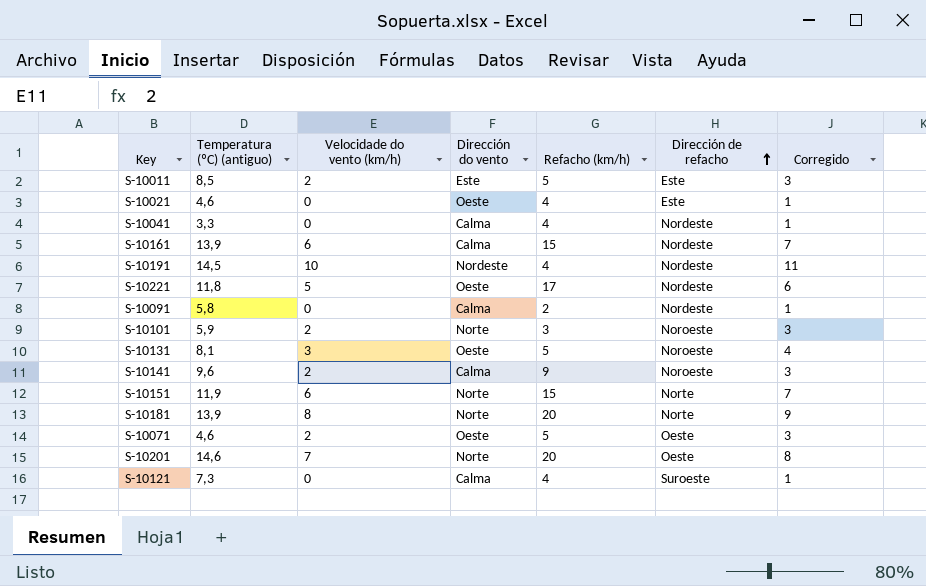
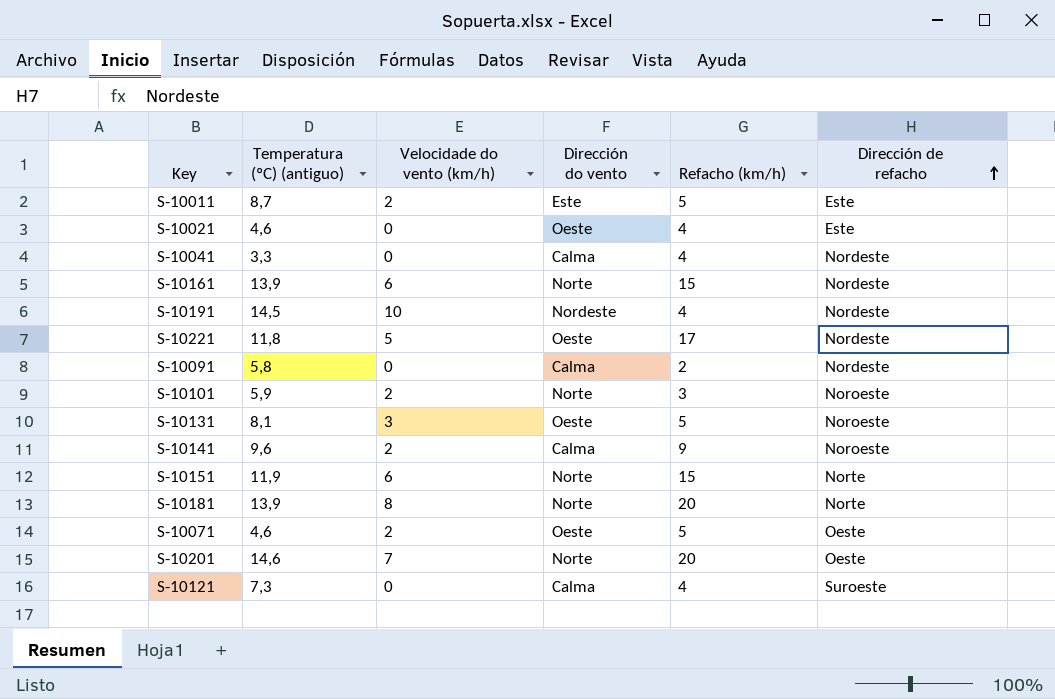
column Corregido | formula: [Velocidade do vento (km/h)] + 1 -> none
S-10011 | Temperatura (ºC) (antiguo): 8,5 -> 8,7
S-10161 | Dirección do vento: Calma -> Norte

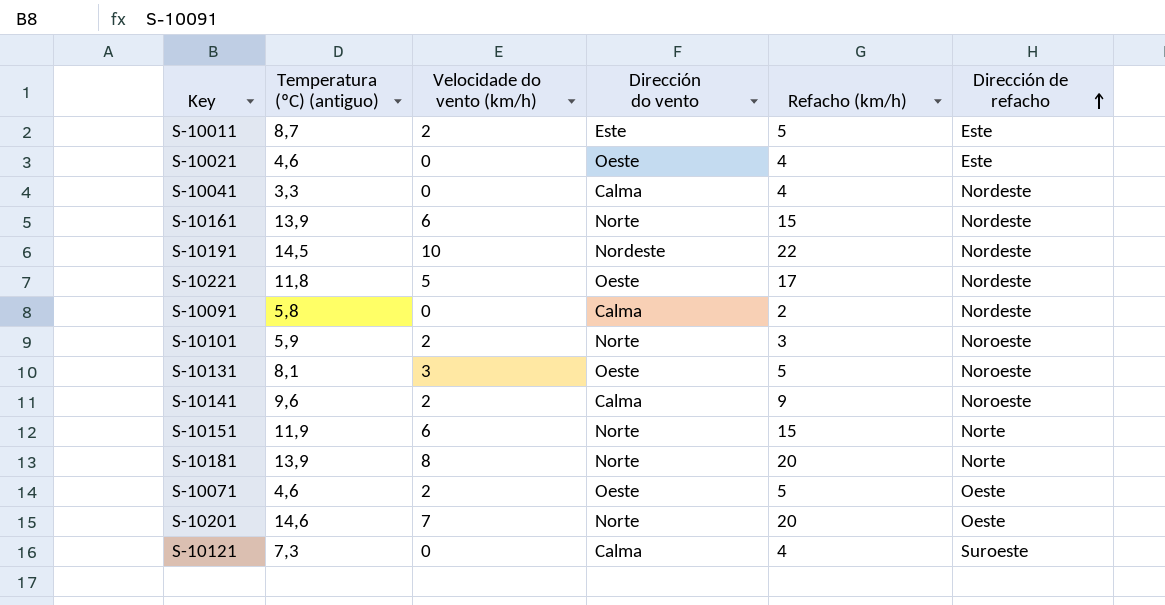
S-10191 | Refacho (km/h): 4 -> 22

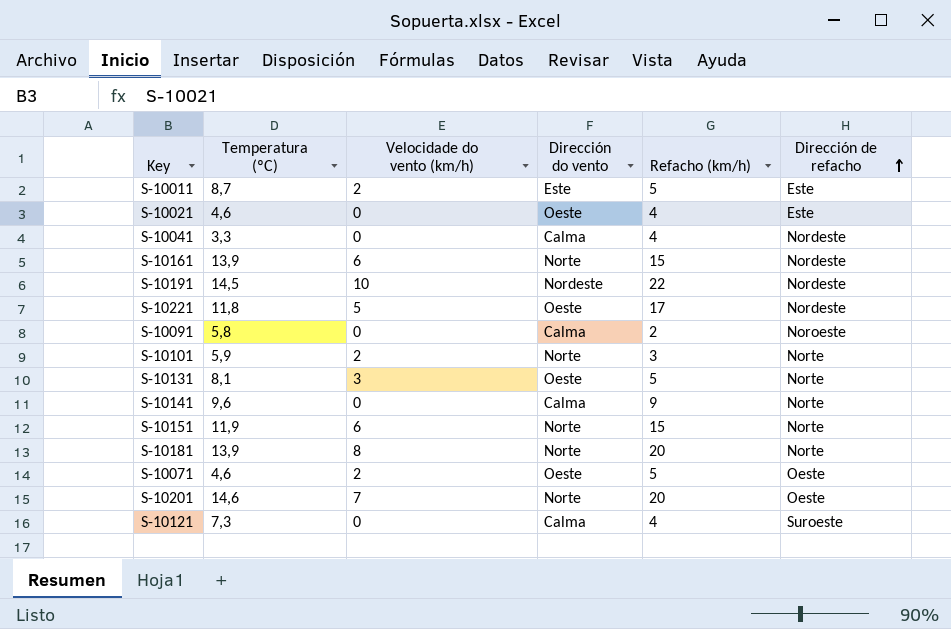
column name: Temperatura (ºC) (antiguo) -> Temperatura (ºC)
S-10091 | Dirección de refacho: Nordeste -> Noroeste
S-10101 | Dirección de refacho: Noroeste -> Norte
S-10131 | Dirección de refacho: Noroeste -> Norte
S-10141 | Velocidade do vento (km/h): 2 -> 0
S-10141 | Dirección de refacho: Noroeste -> Norte

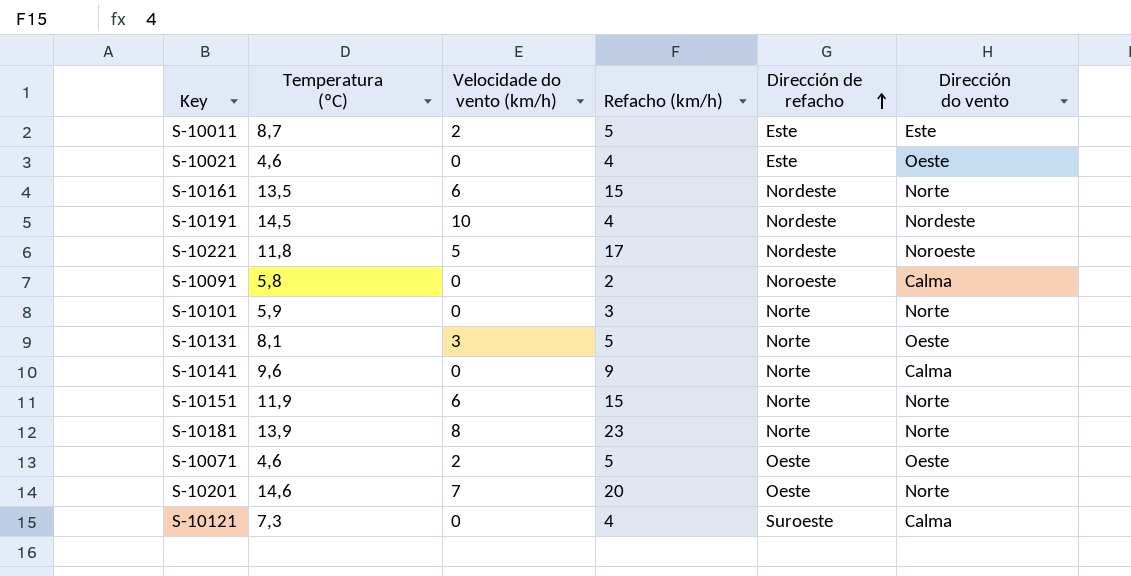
column Dirección do vento | position: 4 -> 6
row S-10041: 3,3 | 0 | Calma | 4 | Nordeste -> none
S-10161 | Temperatura (ºC): 13,9 -> 13,5
S-10191 | Refacho (km/h): 22 -> 4
S-10221 | Dirección do vento: Oeste -> Noroeste
S-10101 | Velocidade do vento (km/h): 2 -> 0
S-10181 | Refacho (km/h): 20 -> 23

